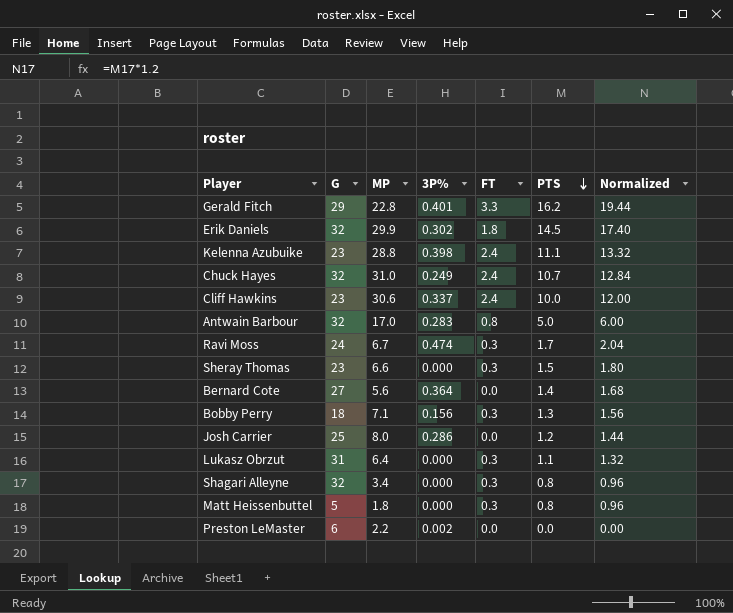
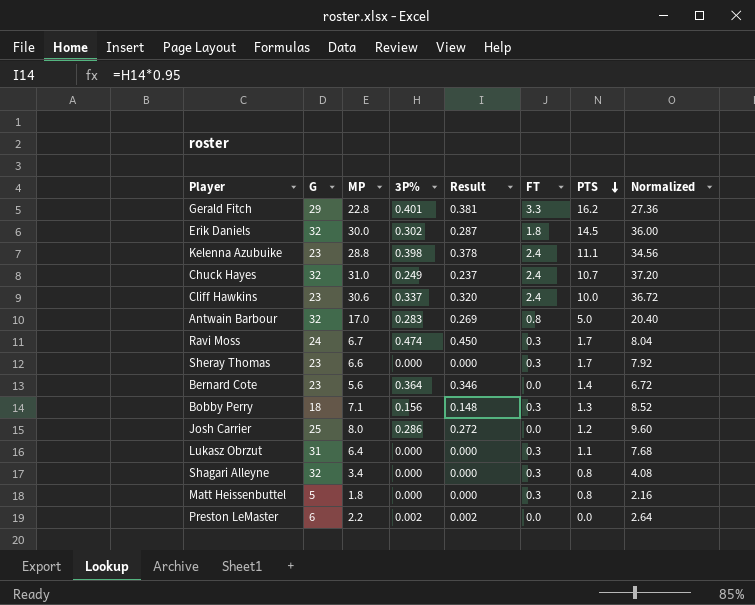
column Result | formula: none -> [3P%] * 0.95
column Normalized | formula: [PTS] * 1.2 -> [MP] * 1.2
Erik Daniels | MP: 29.9 -> 30.0
Sheray Thomas | PTS: 1.5 -> 1.7
Bernard Cote | G: 27 -> 23

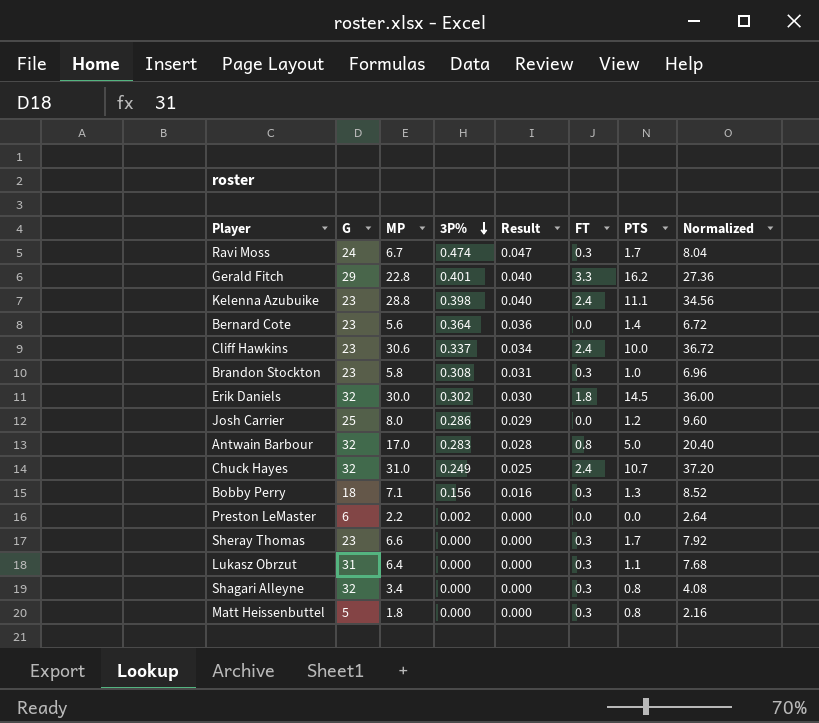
row order: PTS descending -> 3P% descending
column Result | formula: [3P%] * 0.95 -> [3P%] * 0.1
row Brandon Stockton: none -> 23 | 5.8 | 0.308 | 0.031 | 0.3 | 1.0 | 6.96

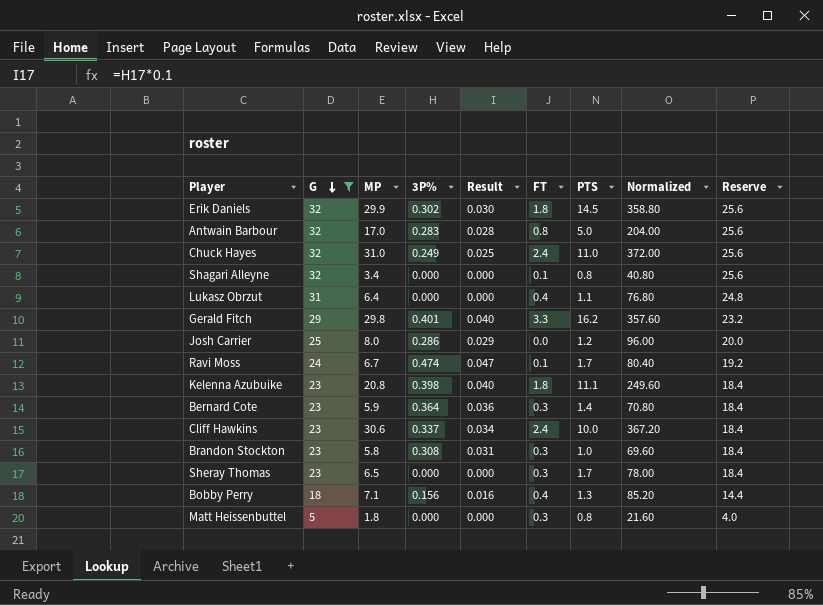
filter: none -> G != 6
row order: 3P% descending -> G descending
column Normalized | formula: [MP] * 1.2 -> [MP] * 12
column Reserve | formula: none -> [G] * 0.8
Erik Daniels | MP: 30.0 -> 29.9
Chuck Hayes | PTS: 10.7 -> 11.0
Shagari Alleyne | FT: 0.3 -> 0.1
Lukasz Obrzut | FT: 0.3 -> 0.4
Gerald Fitch | MP: 22.8 -> 29.8
Ravi Moss | FT: 0.3 -> 0.1
Kelenna Azubuike | MP: 28.8 -> 20.8
Kelenna Azubuike | FT: 2.4 -> 1.8
Bernard Cote | MP: 5.6 -> 5.9
Bernard Cote | FT: 0.0 -> 0.3
Sheray Thomas | MP: 6.6 -> 6.5
Bobby Perry | FT: 0.3 -> 0.4

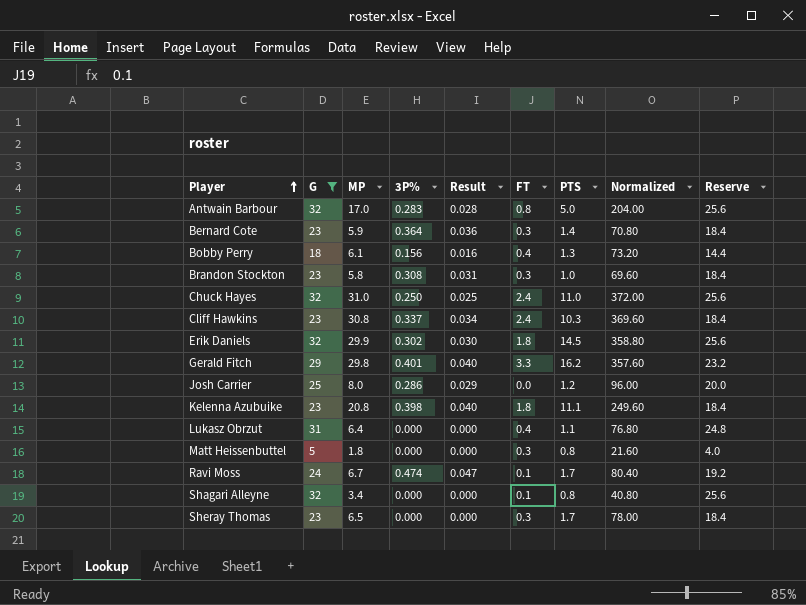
row order: G descending -> Player ascending
Bobby Perry | MP: 7.1 -> 6.1
Bobby Perry | Normalized: 85.20 -> 73.20
Chuck Hayes | 3P%: 0.249 -> 0.250
Cliff Hawkins | MP: 30.6 -> 30.8
Cliff Hawkins | PTS: 10.0 -> 10.3
Cliff Hawkins | Normalized: 367.20 -> 369.60

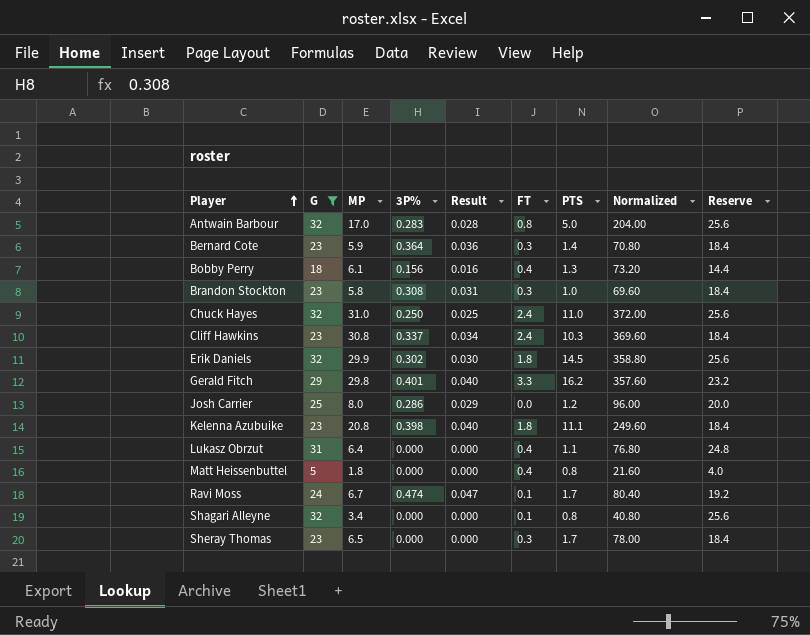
Matt Heissenbuttel | FT: 0.3 -> 0.4

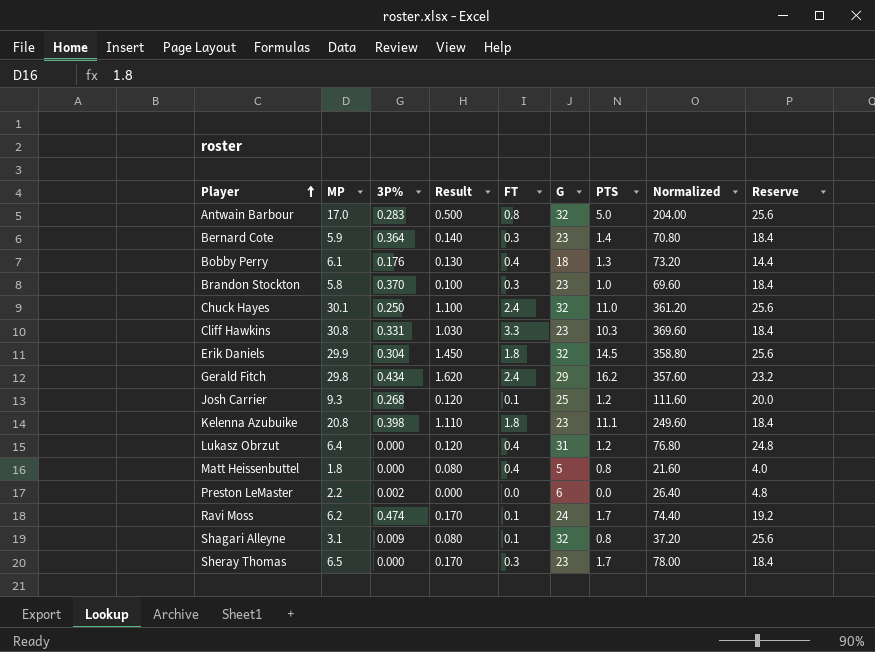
filter: G != 6 -> none
column Result | formula: [3P%] * 0.1 -> [PTS] * 0.1
column G | position: 2 -> 6
Bobby Perry | 3P%: 0.156 -> 0.176
Brandon Stockton | 3P%: 0.308 -> 0.370
Chuck Hayes | MP: 31.0 -> 30.1
Chuck Hayes | Normalized: 372.00 -> 361.20
Cliff Hawkins | 3P%: 0.337 -> 0.331
Cliff Hawkins | FT: 2.4 -> 3.3
Erik Daniels | 3P%: 0.302 -> 0.304
Gerald Fitch | 3P%: 0.401 -> 0.434
Gerald Fitch | FT: 3.3 -> 2.4
Josh Carrier | MP: 8.0 -> 9.3
Josh Carrier | 3P%: 0.286 -> 0.268
Josh Carrier | FT: 0.0 -> 0.1
Josh Carrier | Normalized: 96.00 -> 111.60
Lukasz Obrzut | PTS: 1.1 -> 1.2
Ravi Moss | MP: 6.7 -> 6.2
Ravi Moss | Normalized: 80.40 -> 74.40
Shagari Alleyne | MP: 3.4 -> 3.1
Shagari Alleyne | 3P%: 0.000 -> 0.009
Shagari Alleyne | Normalized: 40.80 -> 37.20

